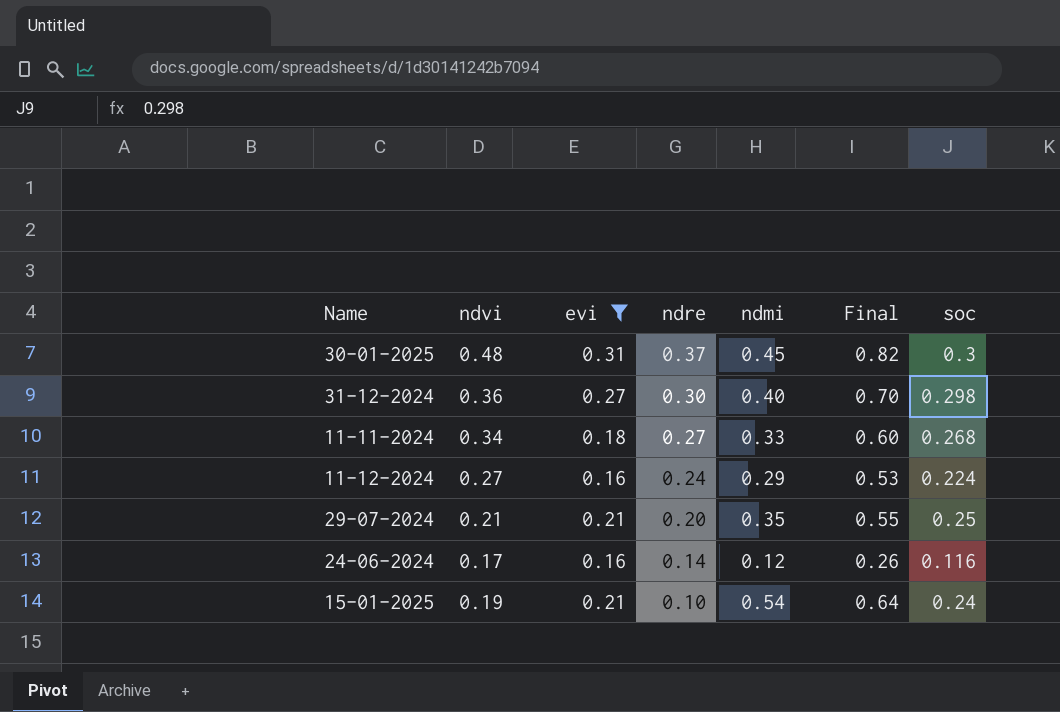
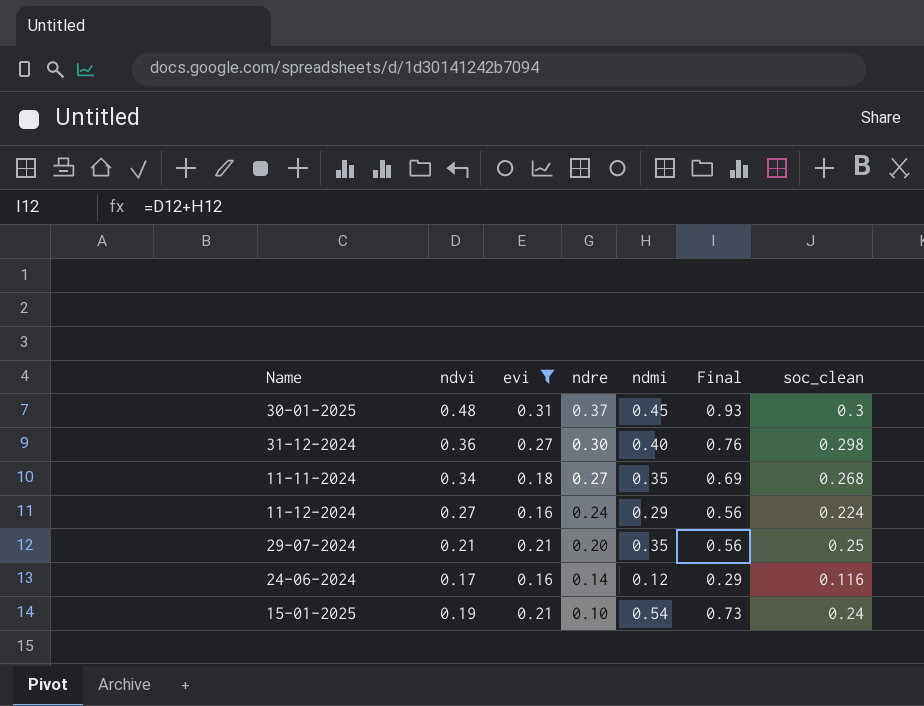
column Final | formula: [ndre] + [ndmi] -> [ndvi] + [ndmi]
column name: soc -> soc_clean
11-11-2024 | ndmi: 0.33 -> 0.35

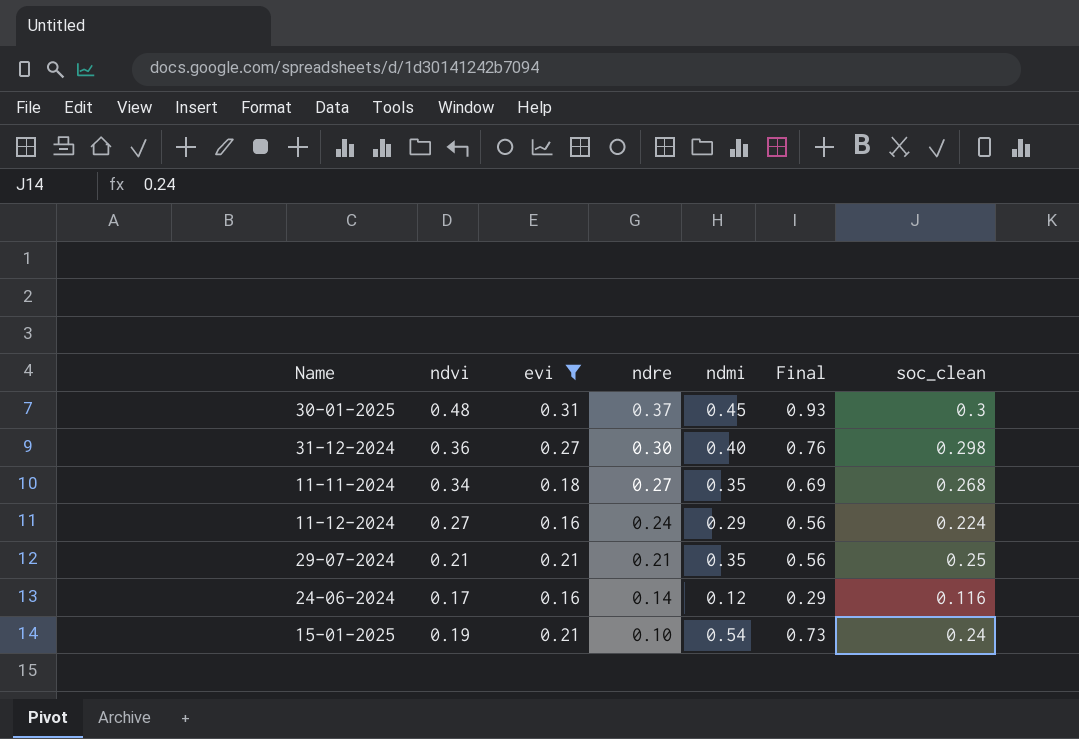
29-07-2024 | ndre: 0.20 -> 0.21

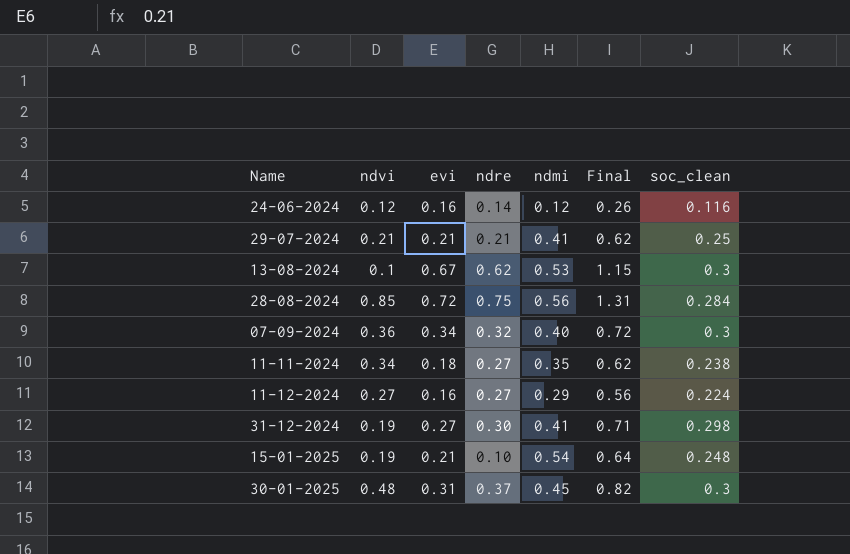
filter: evi <= 0.31 -> none
row order: ndre descending -> Name ascending
column Final | formula: [ndvi] + [ndmi] -> [ndre] + [ndmi]
24-06-2024 | ndvi: 0.17 -> 0.12
29-07-2024 | ndmi: 0.35 -> 0.41
11-11-2024 | soc_clean: 0.268 -> 0.238
11-12-2024 | ndre: 0.24 -> 0.27
31-12-2024 | ndvi: 0.36 -> 0.19
31-12-2024 | ndmi: 0.40 -> 0.41
15-01-2025 | soc_clean: 0.24 -> 0.248

